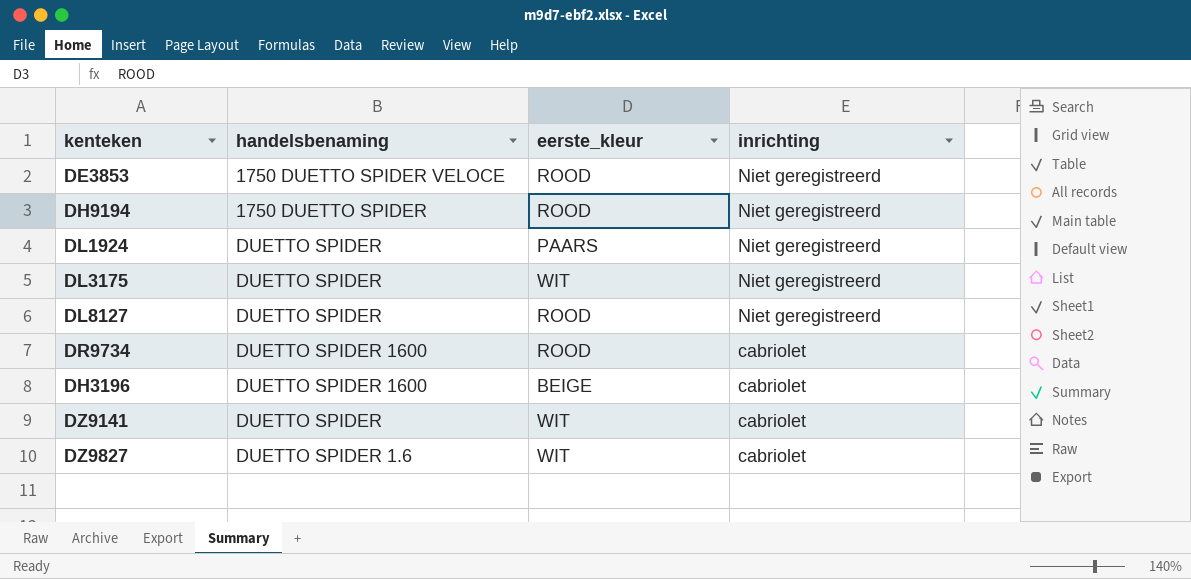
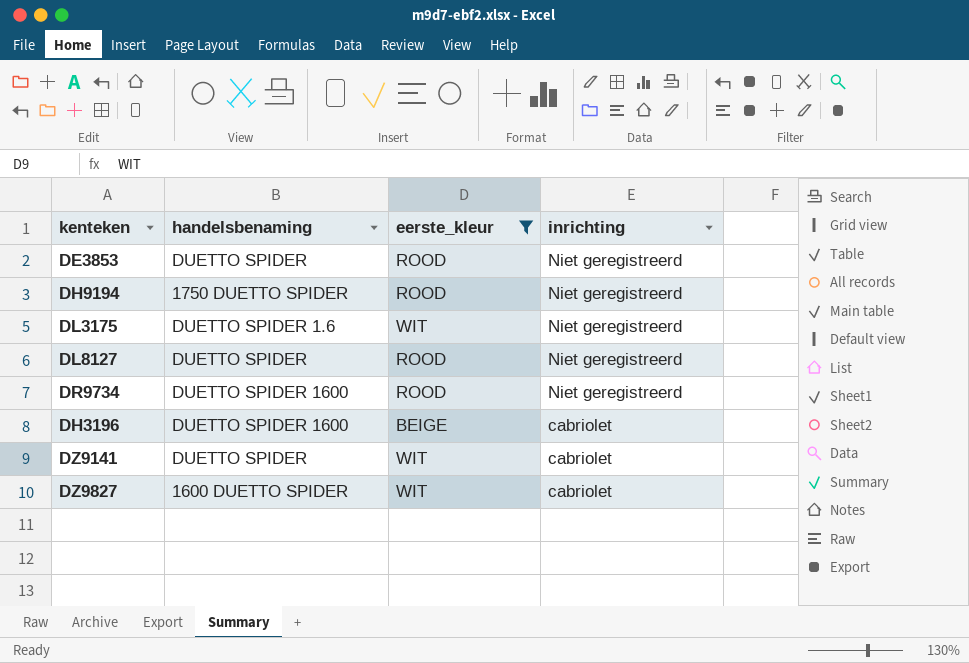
filter: none -> eerste_kleur != PAARS
DE3853 | handelsbenaming: 1750 DUETTO SPIDER VELOCE -> DUETTO SPIDER
DL3175 | handelsbenaming: DUETTO SPIDER -> DUETTO SPIDER 1.6
DR9734 | inrichting: cabriolet -> Niet geregistreerd
DZ9827 | handelsbenaming: DUETTO SPIDER 1.6 -> 1600 DUETTO SPIDER

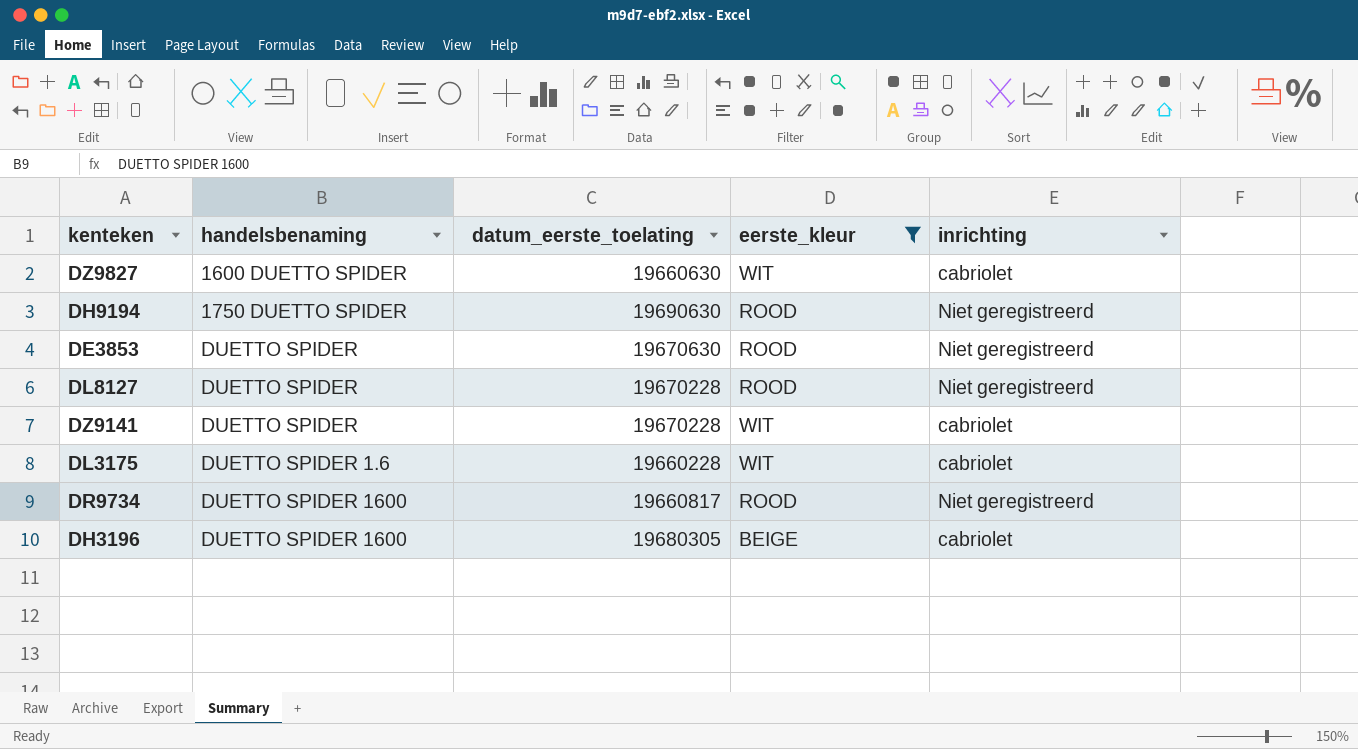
row order: inrichting descending -> handelsbenaming ascending
column datum_eerste_toelating | position: none -> 3
DL3175 | inrichting: Niet geregistreerd -> cabriolet

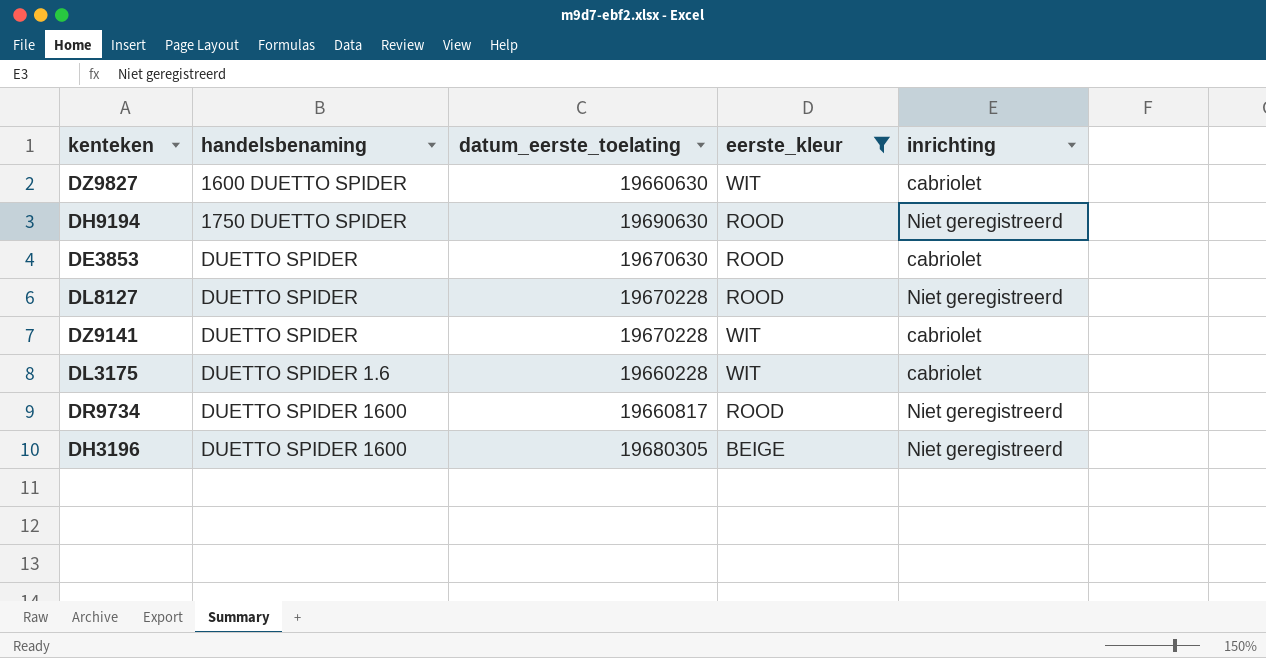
DE3853 | inrichting: Niet geregistreerd -> cabriolet
DH3196 | inrichting: cabriolet -> Niet geregistreerd

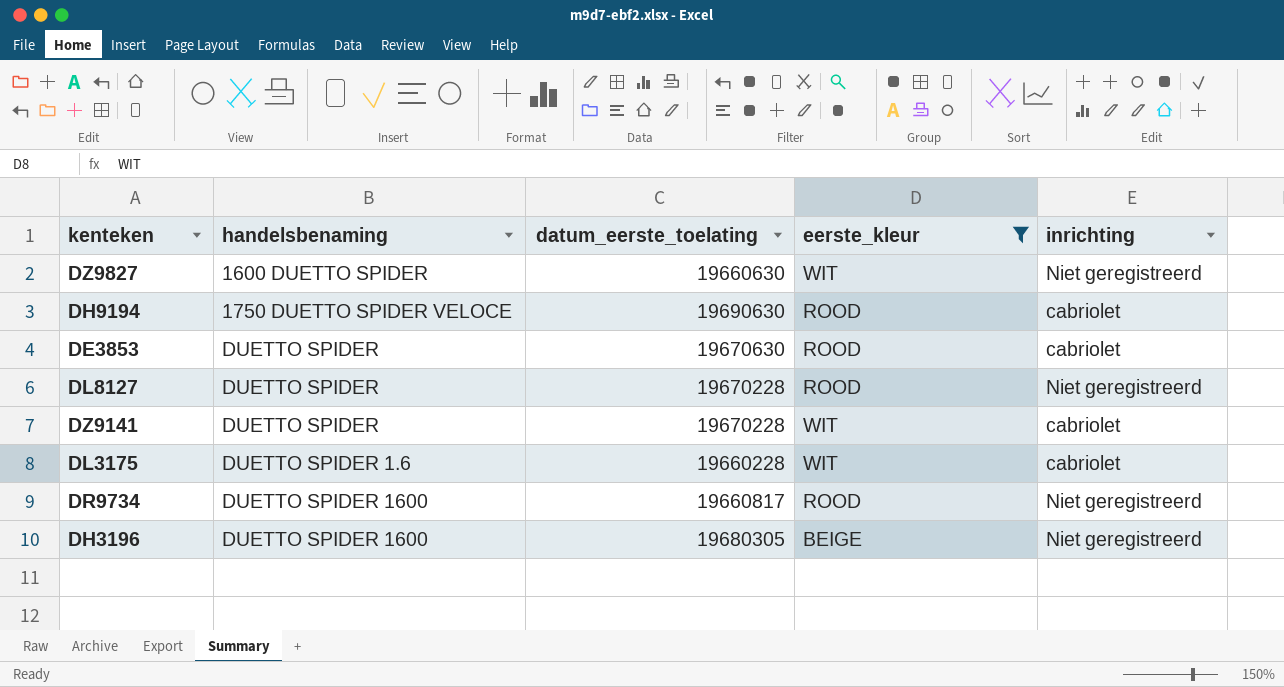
DZ9827 | inrichting: cabriolet -> Niet geregistreerd
DH9194 | handelsbenaming: 1750 DUETTO SPIDER -> 1750 DUETTO SPIDER VELOCE
DH9194 | inrichting: Niet geregistreerd -> cabriolet

